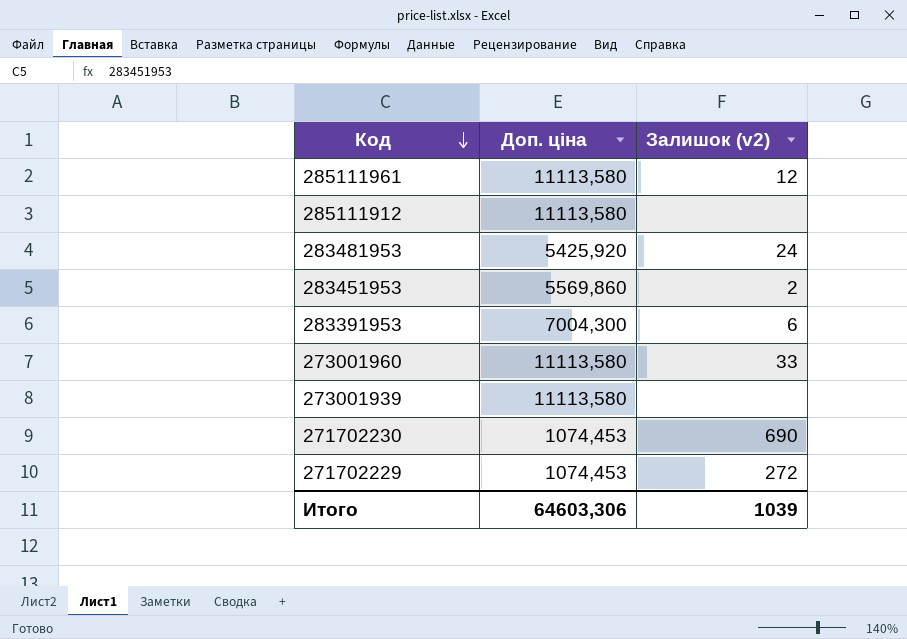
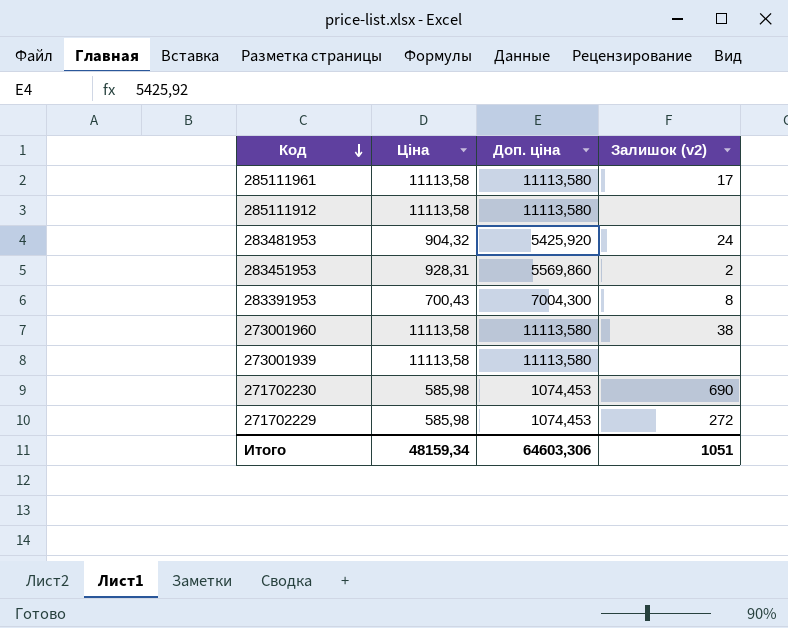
column Ціна | position: none -> 2
285111961 | Залишок (v2): 12 -> 17
283391953 | Залишок (v2): 6 -> 8
273001960 | Залишок (v2): 33 -> 38
Итого | Залишок (v2): 1039 -> 1051

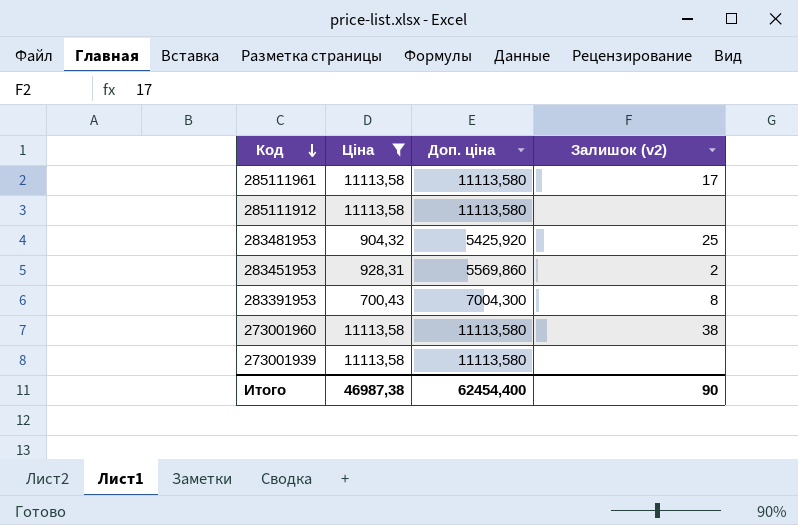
filter: none -> Ціна != 585,98
283481953 | Залишок (v2): 24 -> 25
Итого | Ціна: 48159,34 -> 46987,38
Итого | Доп. ціна: 64603,306 -> 62454,400
Итого | Залишок (v2): 1051 -> 90

